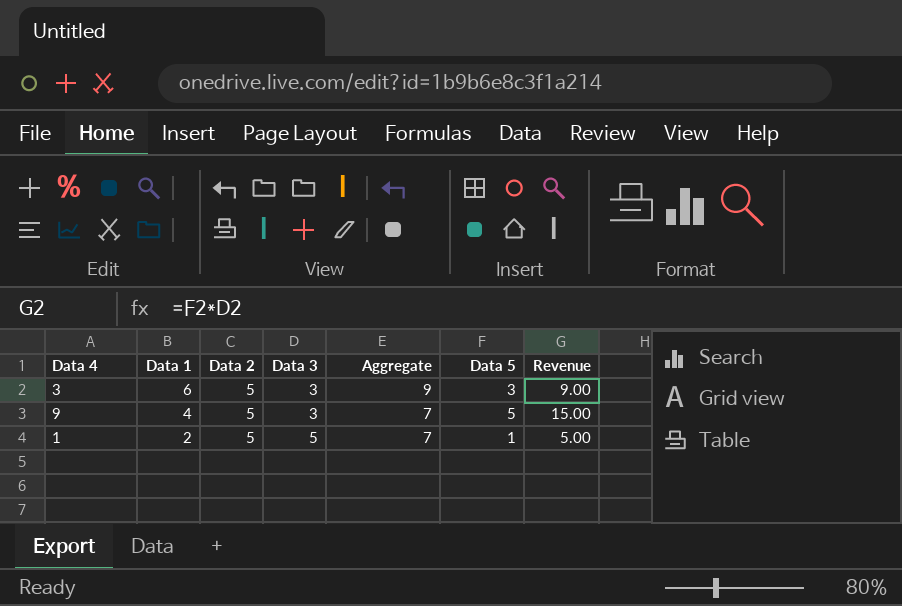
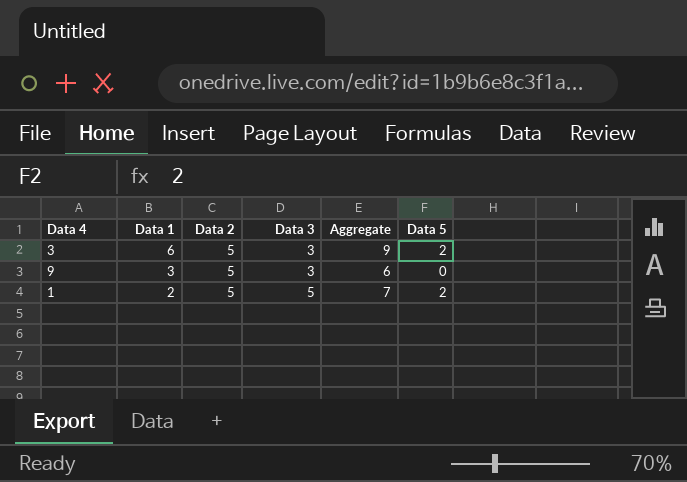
column Revenue | formula: [Data 3] * [Data 5] -> none
3 | Data 5: 3 -> 2
9 | Data 1: 4 -> 3
9 | Aggregate: 7 -> 6
9 | Data 5: 5 -> 0
1 | Data 5: 1 -> 2

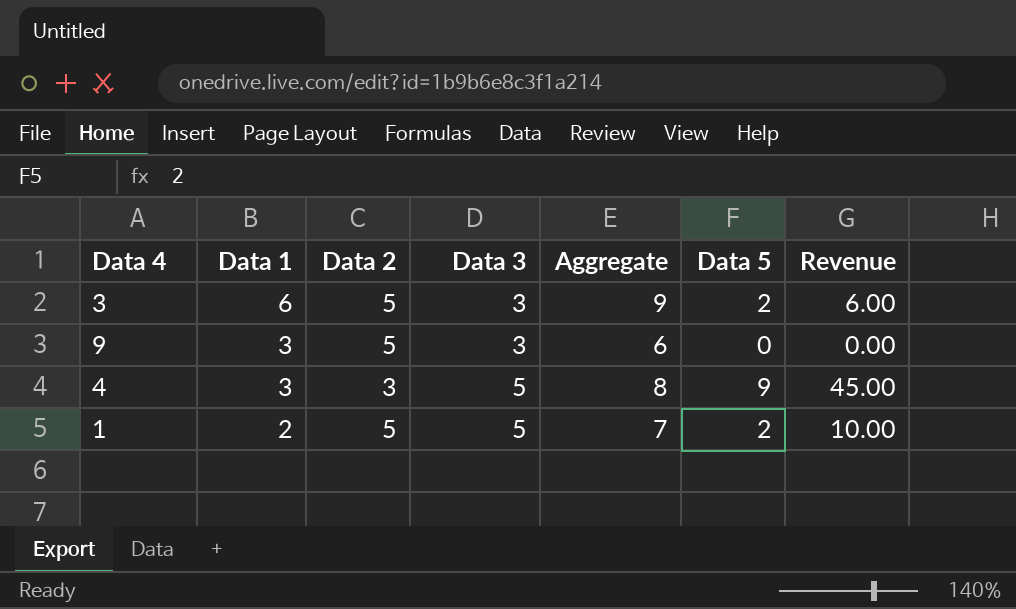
column Revenue | formula: none -> [Data 3] * [Data 5]
row 4: none -> 3 | 3 | 5 | 8 | 9 | 45.00

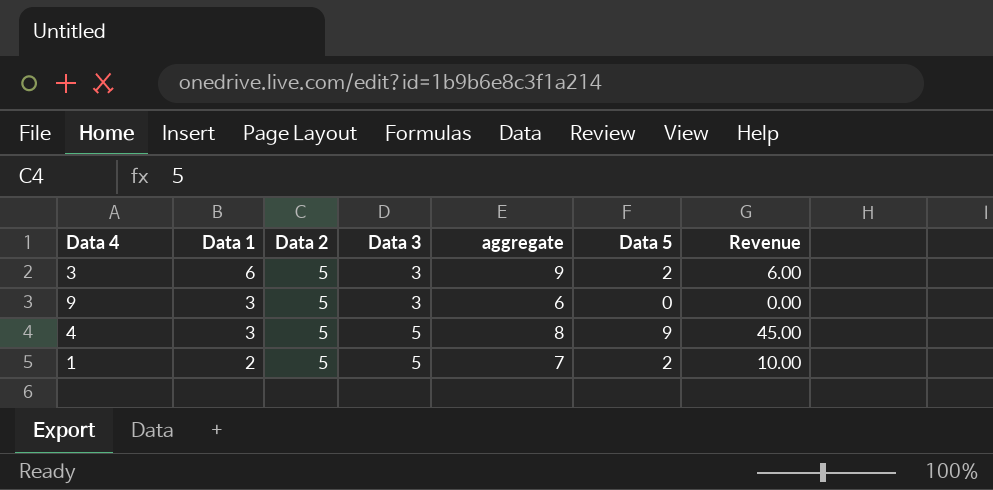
column name: Aggregate -> aggregate
4 | Data 2: 3 -> 5

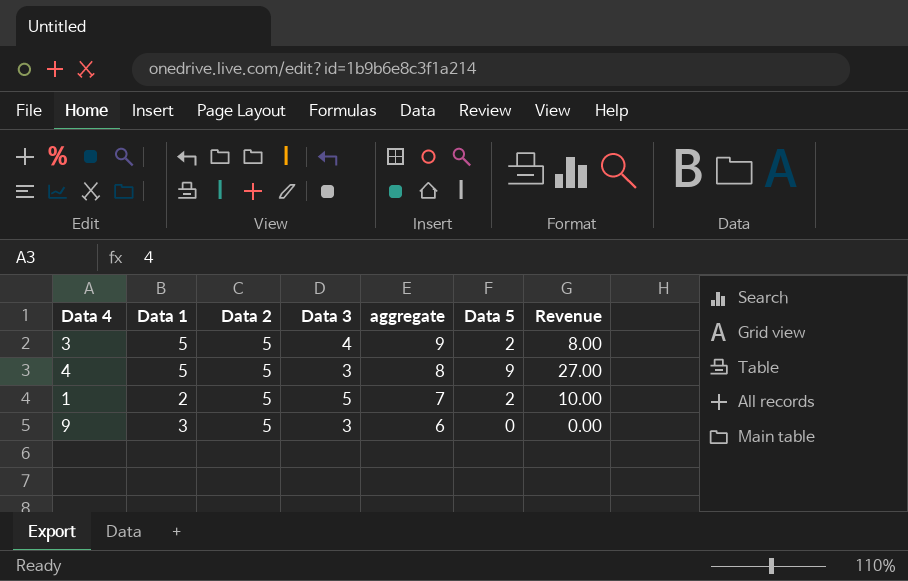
row order: Data 1 descending -> aggregate descending
3 | Data 1: 6 -> 5
3 | Data 3: 3 -> 4
3 | Revenue: 6.00 -> 8.00
4 | Data 1: 3 -> 5
4 | Data 3: 5 -> 3
4 | Revenue: 45.00 -> 27.00

